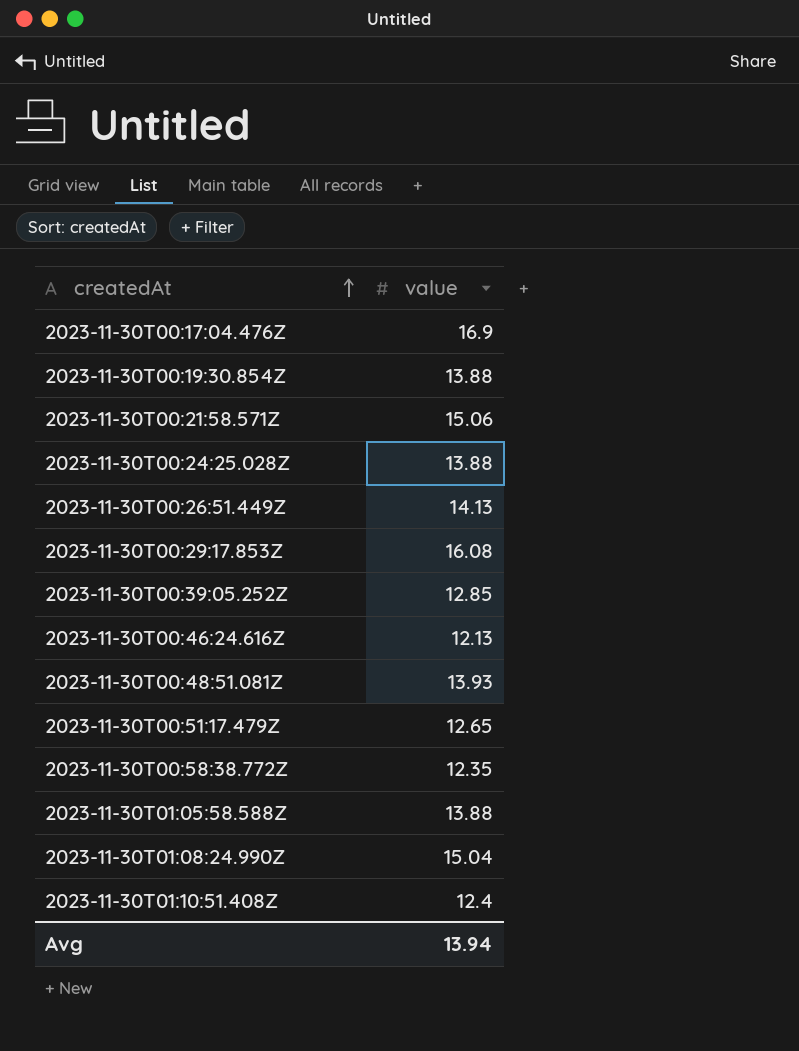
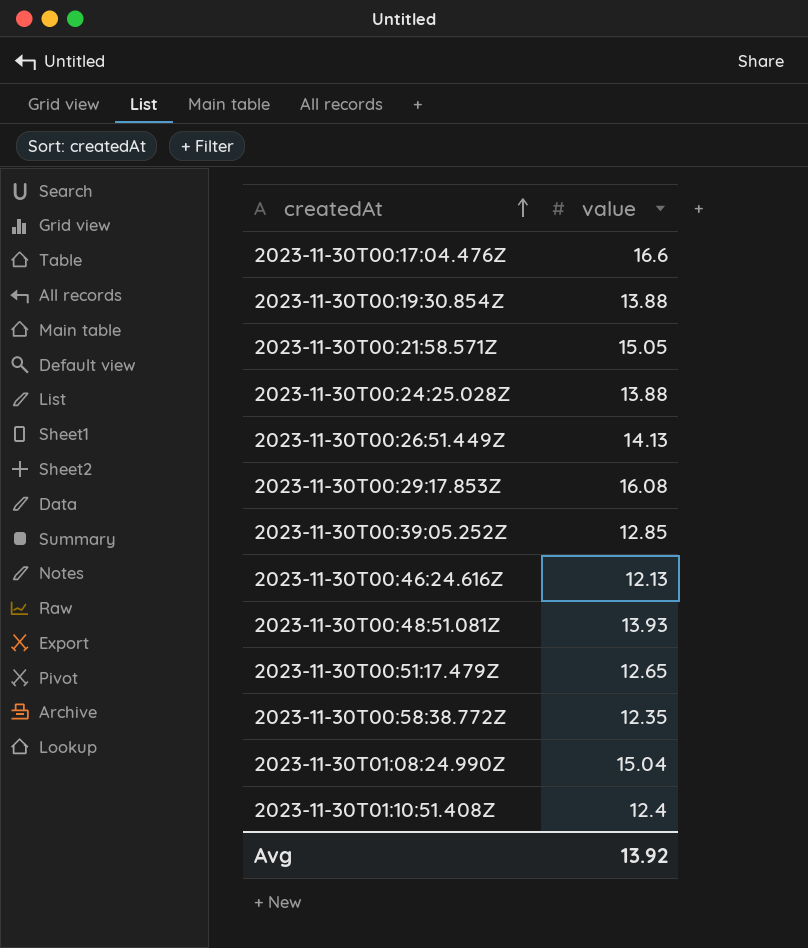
row 2023-11-30T01:05:58.588Z: 13.88 -> none
2023-11-30T00:17:04.476Z | value: 16.9 -> 16.6
2023-11-30T00:21:58.571Z | value: 15.06 -> 15.05
Avg | value: 13.94 -> 13.92

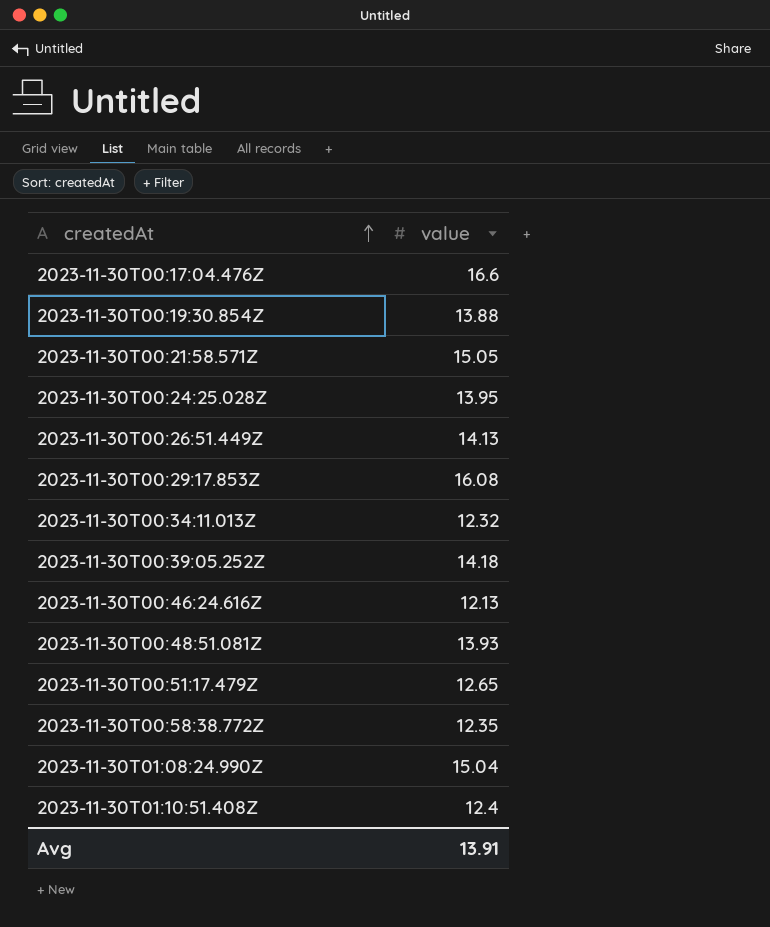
2023-11-30T00:24:25.028Z | value: 13.88 -> 13.95
row 2023-11-30T00:34:11.013Z: none -> 12.32
2023-11-30T00:39:05.252Z | value: 12.85 -> 14.18
Avg | value: 13.92 -> 13.91

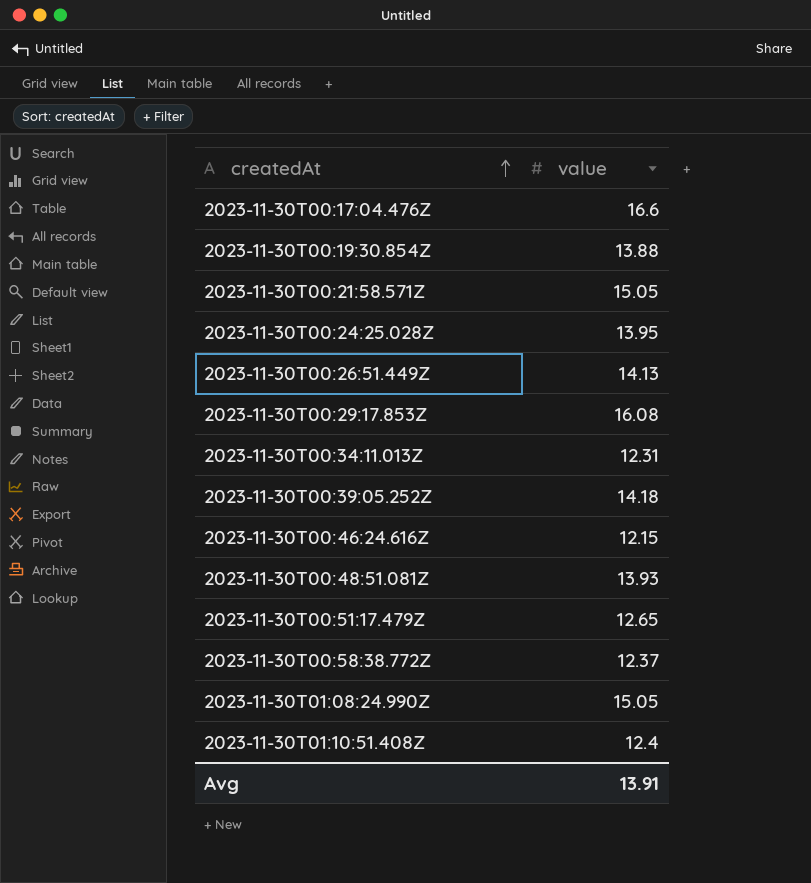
2023-11-30T00:34:11.013Z | value: 12.32 -> 12.31
2023-11-30T00:46:24.616Z | value: 12.13 -> 12.15
2023-11-30T00:58:38.772Z | value: 12.35 -> 12.37
2023-11-30T01:08:24.990Z | value: 15.04 -> 15.05

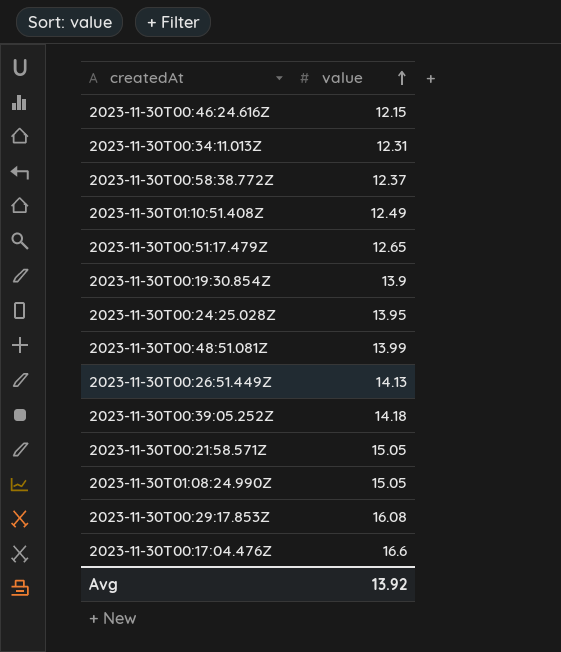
row order: createdAt ascending -> value ascending
2023-11-30T01:10:51.408Z | value: 12.4 -> 12.49
2023-11-30T00:19:30.854Z | value: 13.88 -> 13.9
2023-11-30T00:48:51.081Z | value: 13.93 -> 13.99
Avg | value: 13.91 -> 13.92

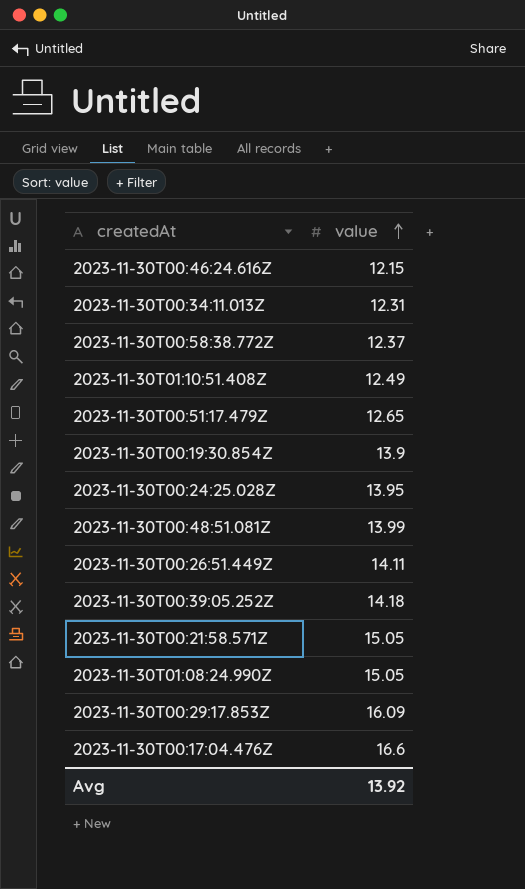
2023-11-30T00:26:51.449Z | value: 14.13 -> 14.11
2023-11-30T00:29:17.853Z | value: 16.08 -> 16.09

